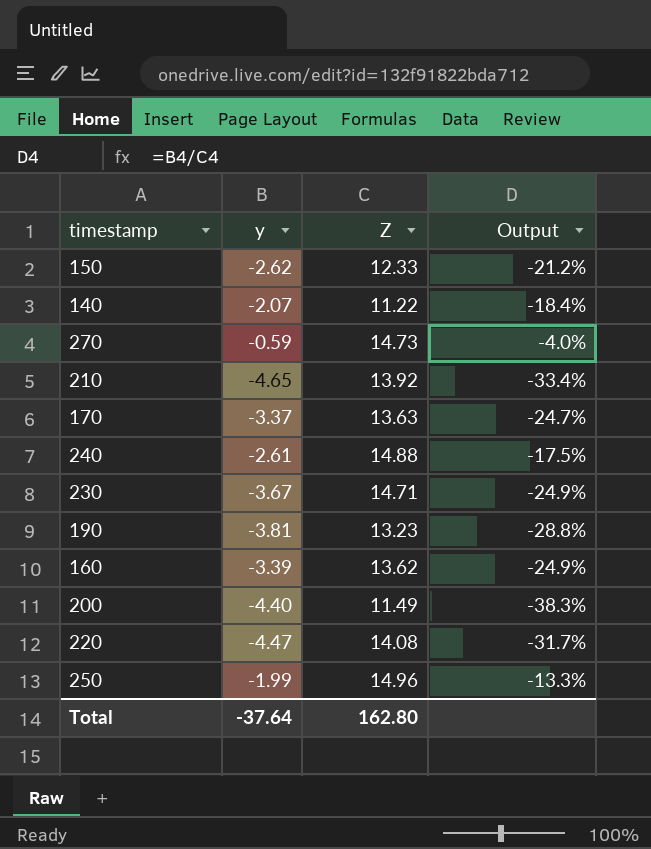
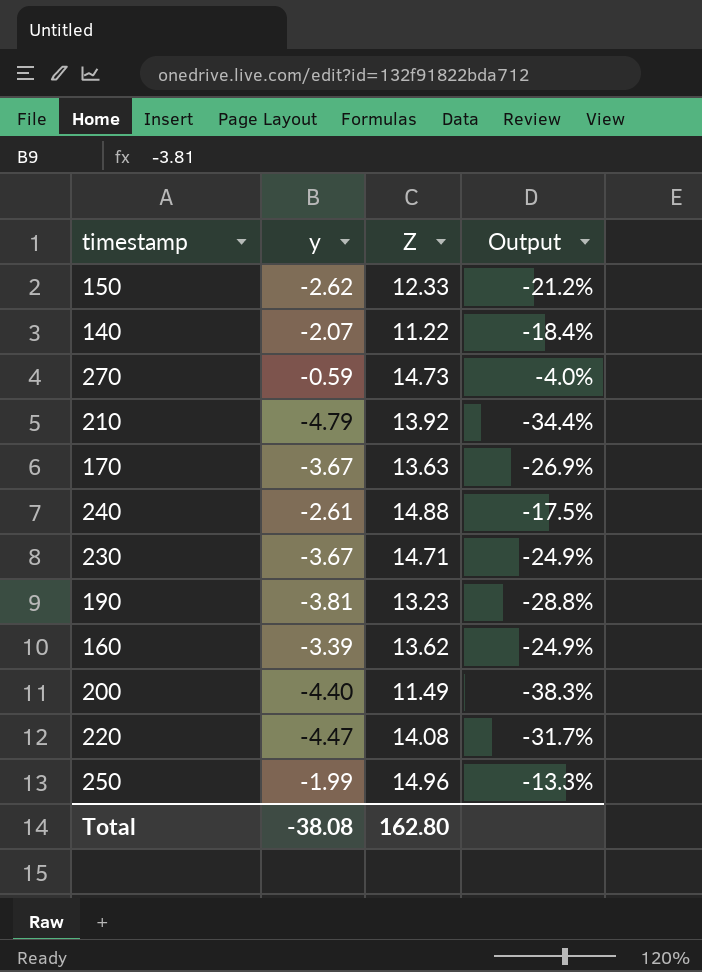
210 | y: -4.65 -> -4.79
210 | Output: -33.4% -> -34.4%
170 | y: -3.37 -> -3.67
170 | Output: -24.7% -> -26.9%
Total | y: -37.64 -> -38.08

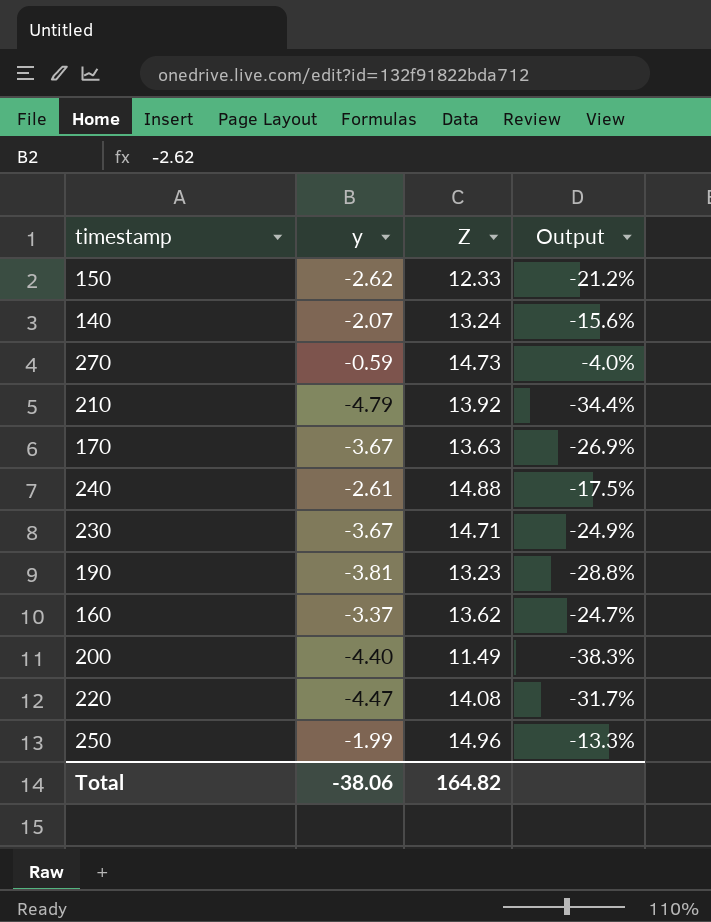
140 | Z: 11.22 -> 13.24
140 | Output: -18.4% -> -15.6%
160 | y: -3.39 -> -3.37
160 | Output: -24.9% -> -24.7%
Total | y: -38.08 -> -38.06
Total | Z: 162.80 -> 164.82

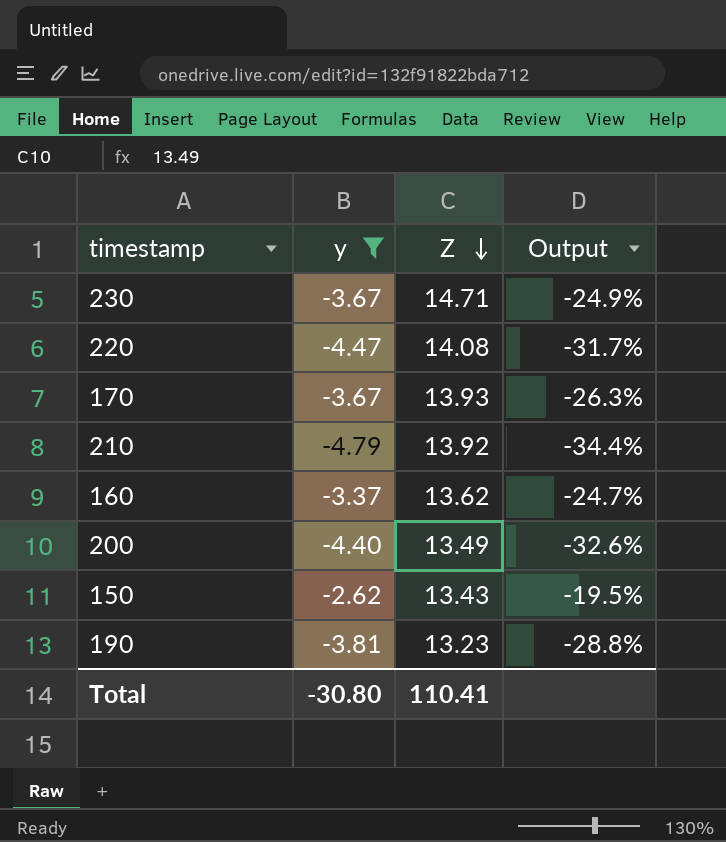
filter: none -> y <= -2.62
row order: none -> Z descending
170 | Z: 13.63 -> 13.93
170 | Output: -26.9% -> -26.3%
200 | Z: 11.49 -> 13.49
200 | Output: -38.3% -> -32.6%
150 | Z: 12.33 -> 13.43
150 | Output: -21.2% -> -19.5%
Total | y: -38.06 -> -30.80
Total | Z: 164.82 -> 110.41

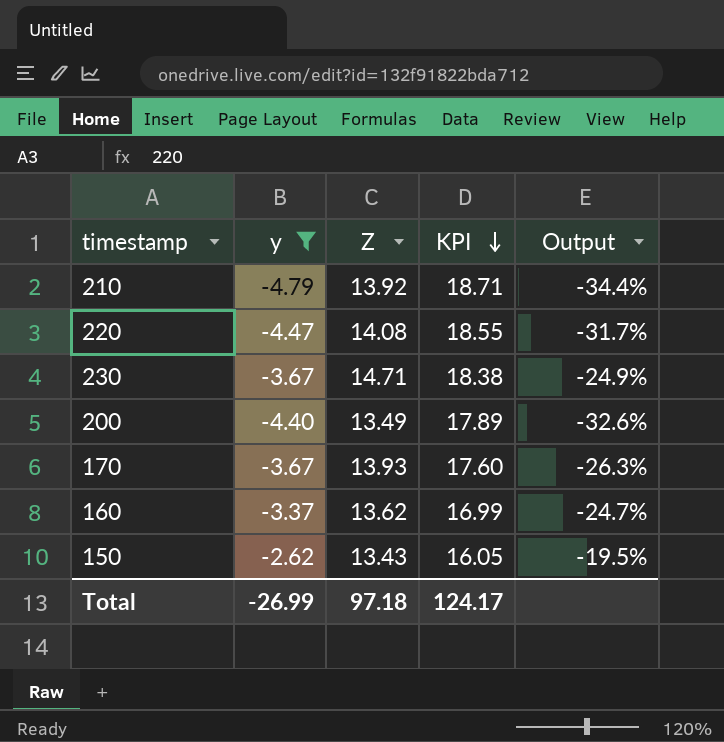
row order: Z descending -> KPI descending
column KPI | formula: none -> [Z] - [y]
row 190: -3.81 | 13.23 | -28.8% -> none
Total | y: -30.80 -> -26.99
Total | Z: 110.41 -> 97.18

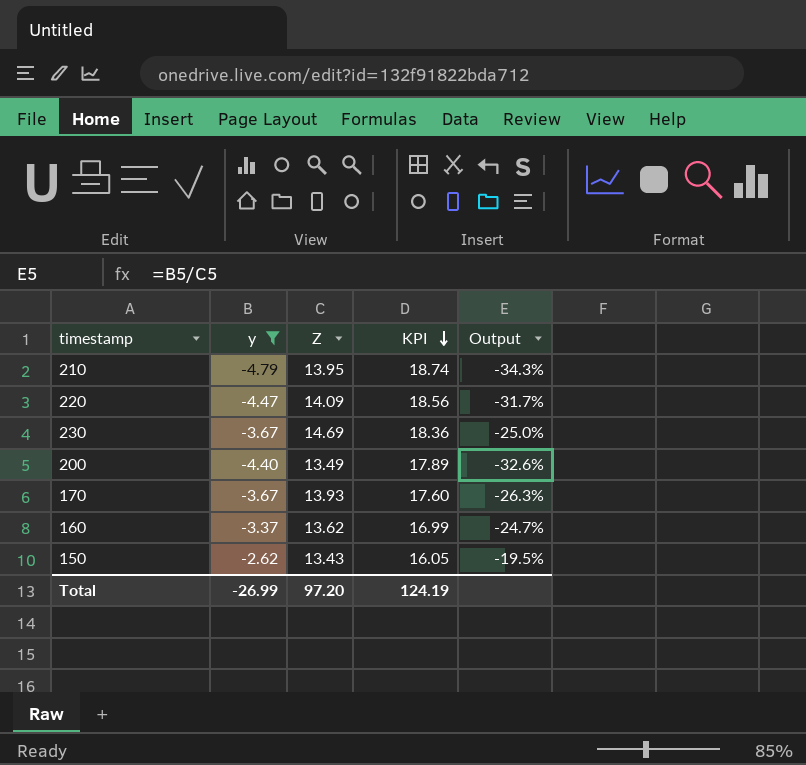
210 | Z: 13.92 -> 13.95
210 | KPI: 18.71 -> 18.74
210 | Output: -34.4% -> -34.3%
220 | Z: 14.08 -> 14.09
220 | KPI: 18.55 -> 18.56
230 | Z: 14.71 -> 14.69
230 | KPI: 18.38 -> 18.36
230 | Output: -24.9% -> -25.0%
Total | Z: 97.18 -> 97.20
Total | KPI: 124.17 -> 124.19

